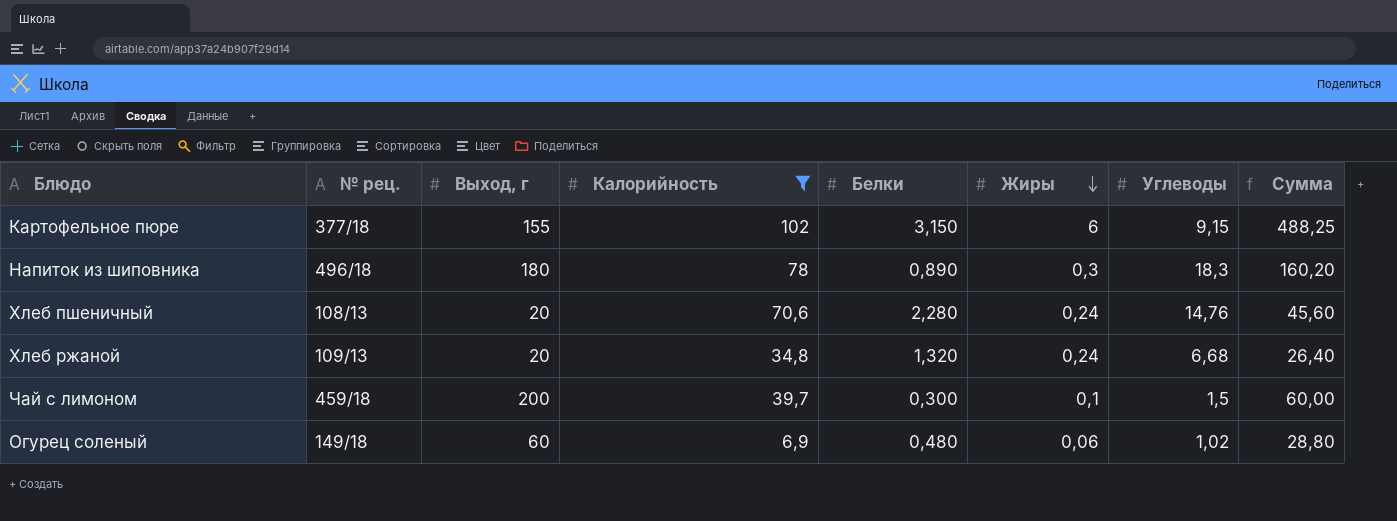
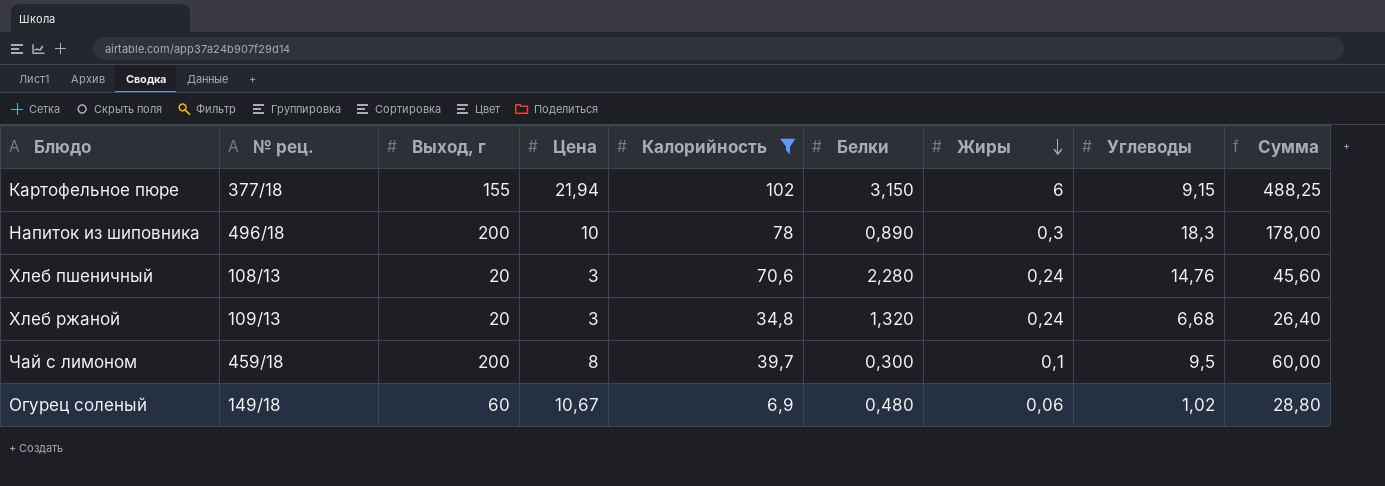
column Цена | position: none -> 4
Напиток из шиповника | Выход, г: 180 -> 200
Напиток из шиповника | Сумма: 160,20 -> 178,00
Чай с лимоном | Углеводы: 1,5 -> 9,5

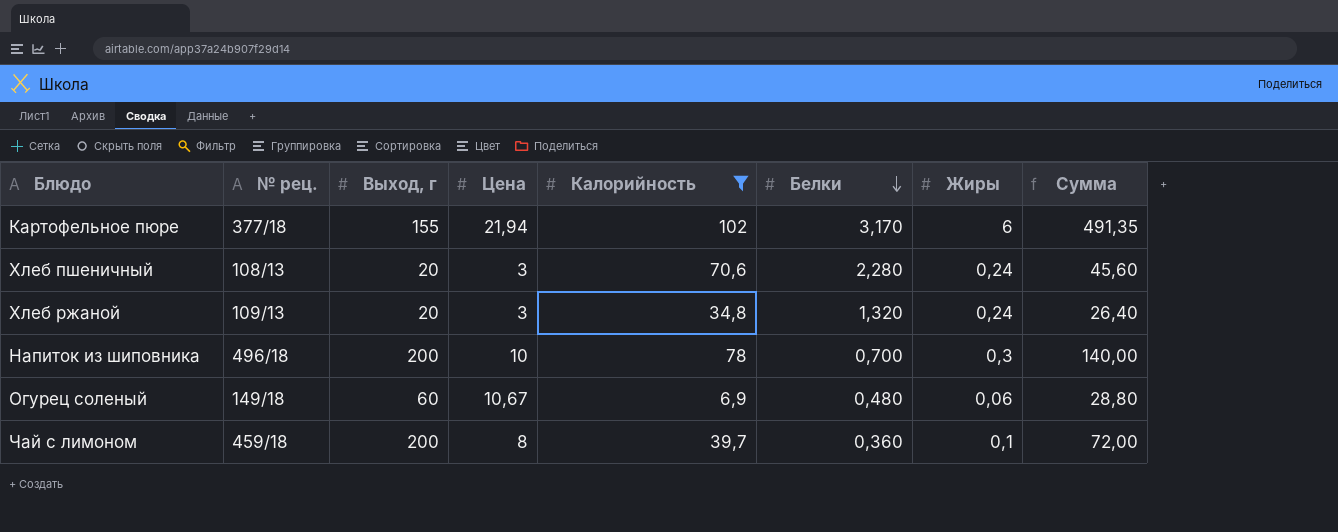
row order: Жиры descending -> Белки descending
column Углеводы | position: 8 -> none
Картофельное пюре | Белки: 3,150 -> 3,170
Картофельное пюре | Сумма: 488,25 -> 491,35
Напиток из шиповника | Белки: 0,890 -> 0,700
Напиток из шиповника | Сумма: 178,00 -> 140,00
Чай с лимоном | Белки: 0,300 -> 0,360
Чай с лимоном | Сумма: 60,00 -> 72,00

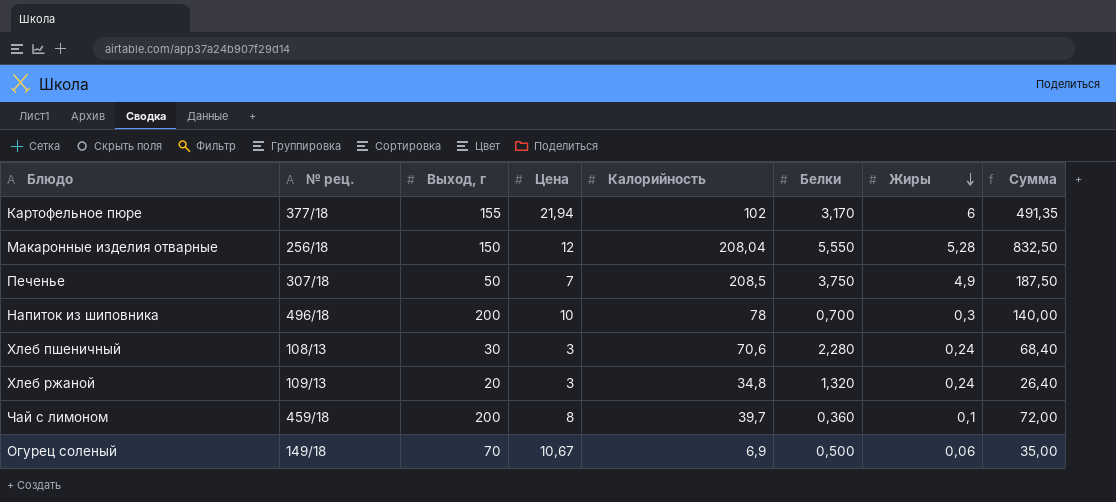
filter: Калорийность <= 102 -> none
row order: Белки descending -> Жиры descending
Хлеб пшеничный | Выход, г: 20 -> 30
Хлеб пшеничный | Сумма: 45,60 -> 68,40
Огурец соленый | Выход, г: 60 -> 70
Огурец соленый | Белки: 0,480 -> 0,500
Огурец соленый | Сумма: 28,80 -> 35,00

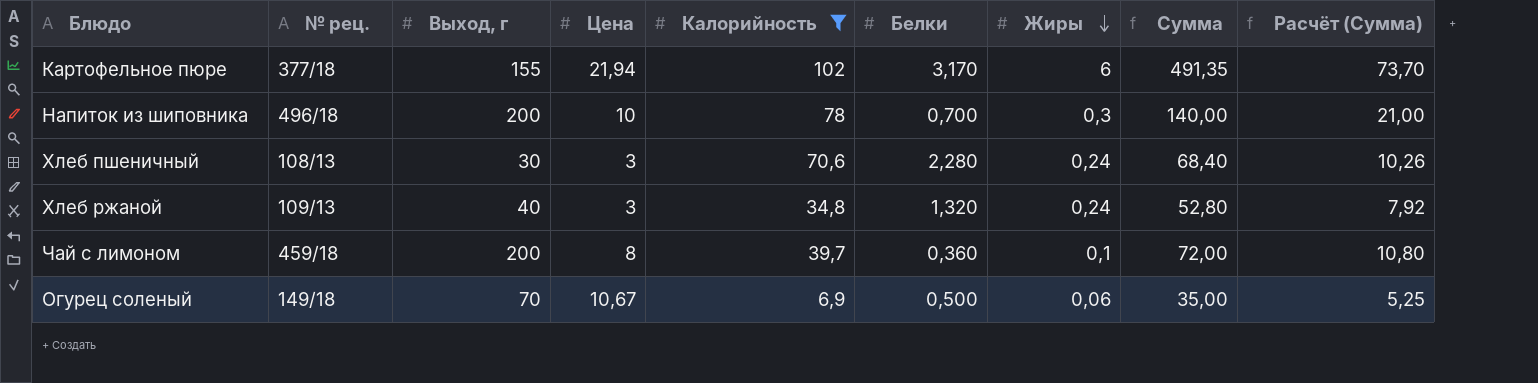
filter: none -> Калорийность <= 102
column Расчёт (Сумма) | formula: none -> [Сумма] * 0,15
Хлеб ржаной | Выход, г: 20 -> 40
Хлеб ржаной | Сумма: 26,40 -> 52,80

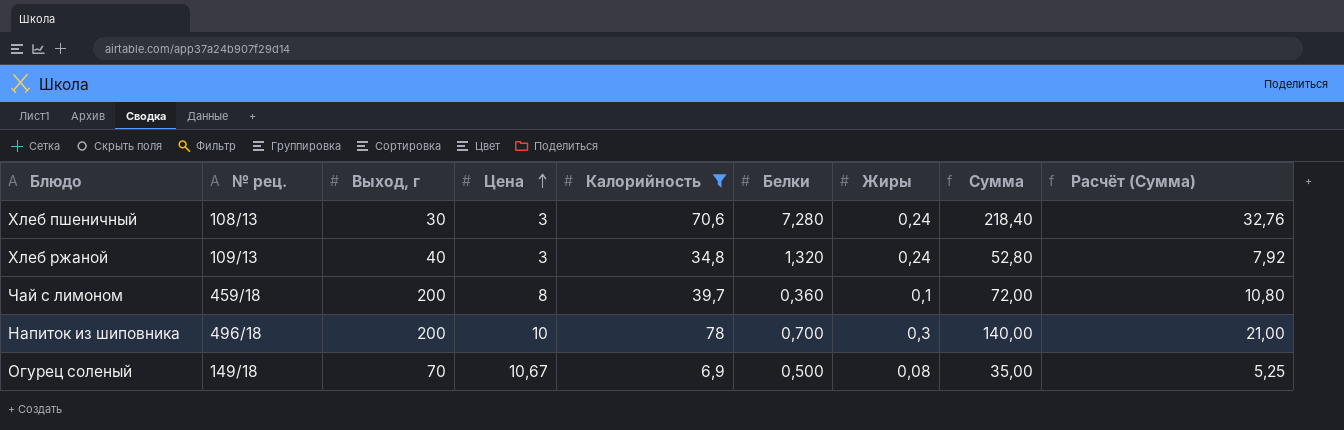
row order: Жиры descending -> Цена ascending
row Картофельное пюре: 377/18 | 155 | 21,94 | 102 | 3,170 | 6 | 491,35 | 73,70 -> none
Хлеб пшеничный | Белки: 2,280 -> 7,280
Хлеб пшеничный | Сумма: 68,40 -> 218,40
Хлеб пшеничный | Расчёт (Сумма): 10,26 -> 32,76
Огурец соленый | Жиры: 0,06 -> 0,08

